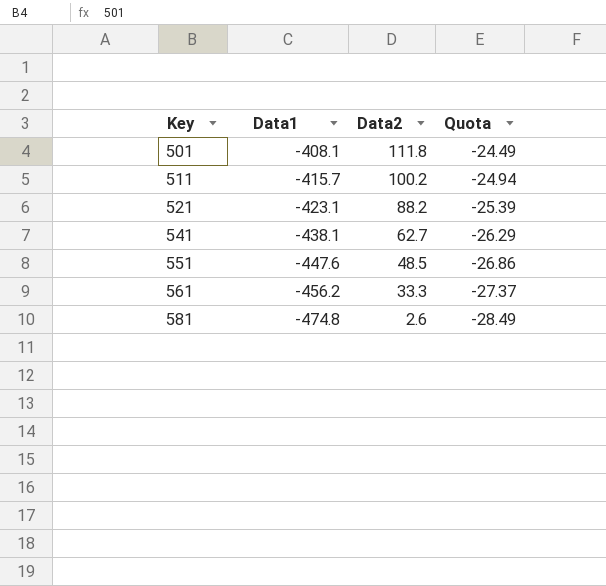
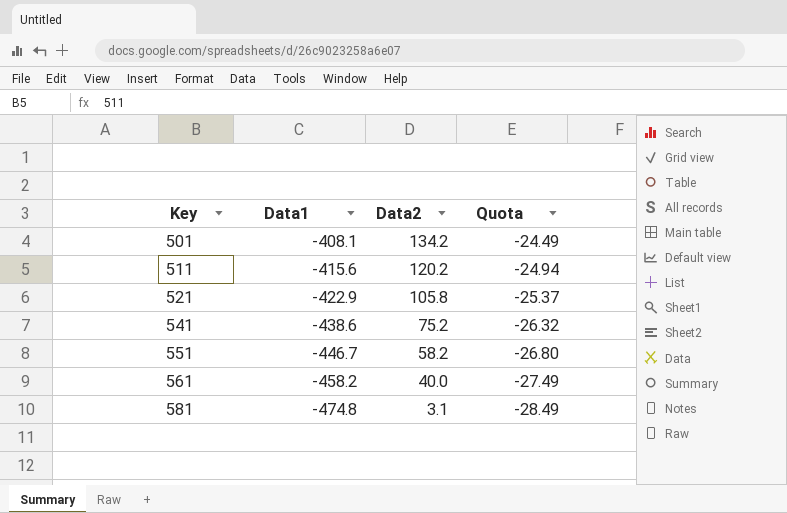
501 | Data2: 111.8 -> 134.2
511 | Data1: -415.7 -> -415.6
511 | Data2: 100.2 -> 120.2
521 | Data1: -423.1 -> -422.9
521 | Data2: 88.2 -> 105.8
521 | Quota: -25.39 -> -25.37
541 | Data1: -438.1 -> -438.6
541 | Data2: 62.7 -> 75.2
541 | Quota: -26.29 -> -26.32
551 | Data1: -447.6 -> -446.7
551 | Data2: 48.5 -> 58.2
551 | Quota: -26.86 -> -26.80
561 | Data1: -456.2 -> -458.2
561 | Data2: 33.3 -> 40.0
561 | Quota: -27.37 -> -27.49
581 | Data2: 2.6 -> 3.1

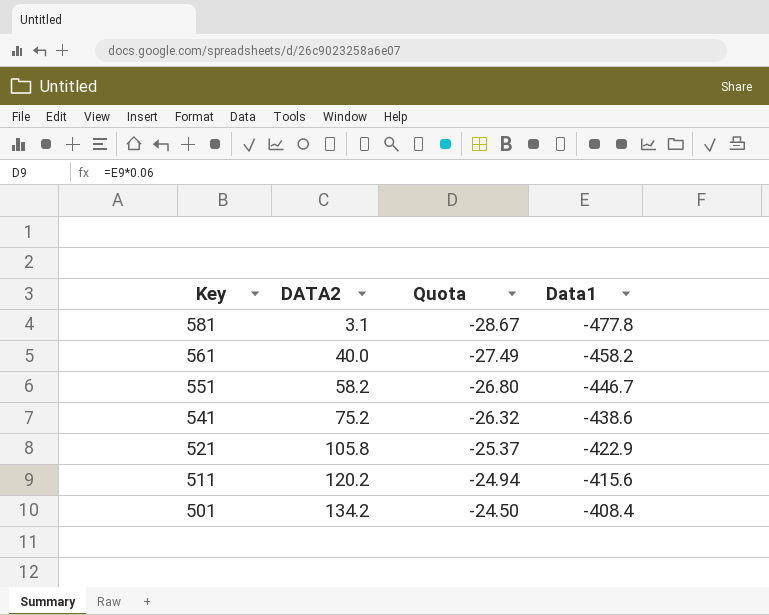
row order: Key ascending -> Key descending
column name: Data2 -> DATA2
column Data1 | position: 2 -> 4
581 | Quota: -28.49 -> -28.67
581 | Data1: -474.8 -> -477.8
501 | Quota: -24.49 -> -24.50
501 | Data1: -408.1 -> -408.4

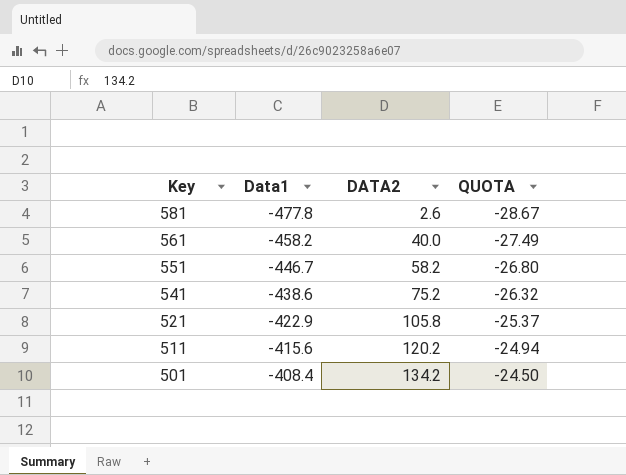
column Data1 | position: 4 -> 2
column name: Quota -> QUOTA
581 | DATA2: 3.1 -> 2.6

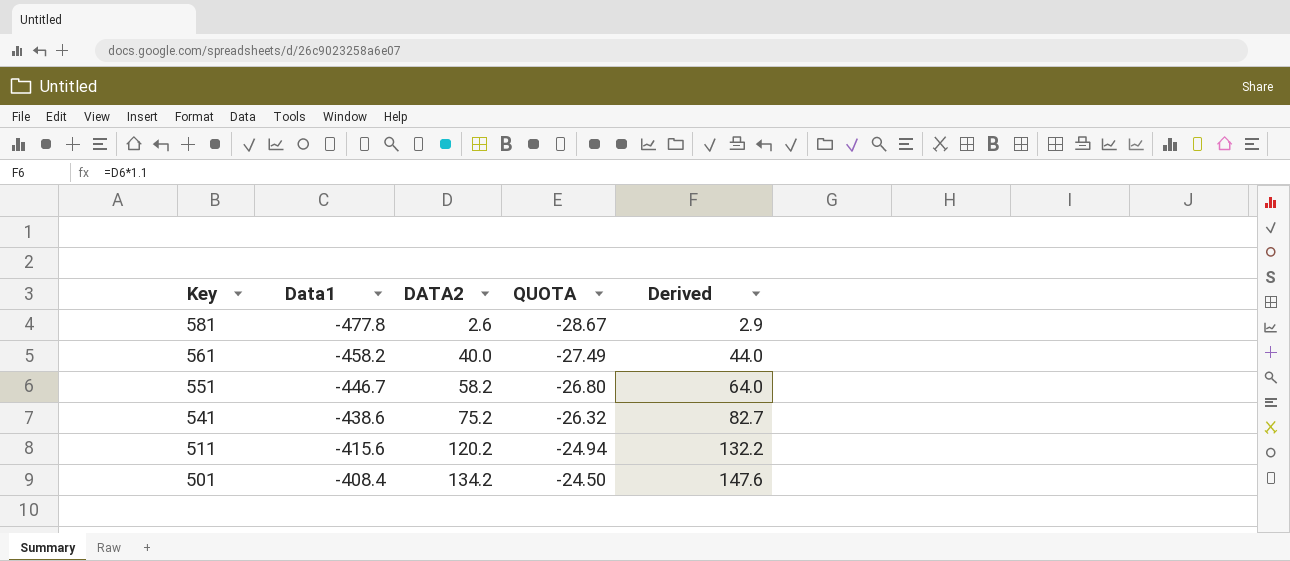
column Derived | formula: none -> [DATA2] * 1.1
row 521: -422.9 | 105.8 | -25.37 -> none

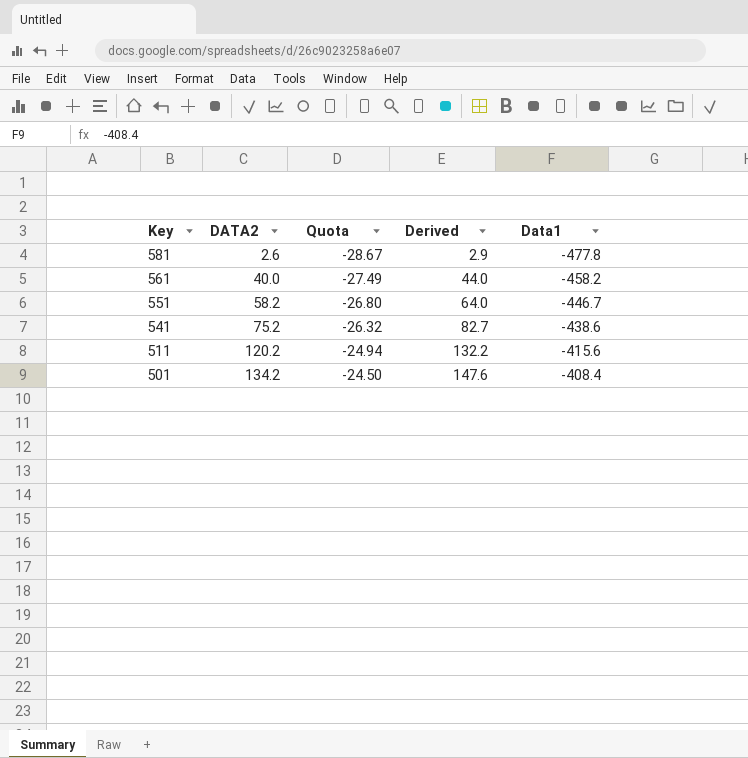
column name: QUOTA -> Quota
column Data1 | position: 2 -> 5

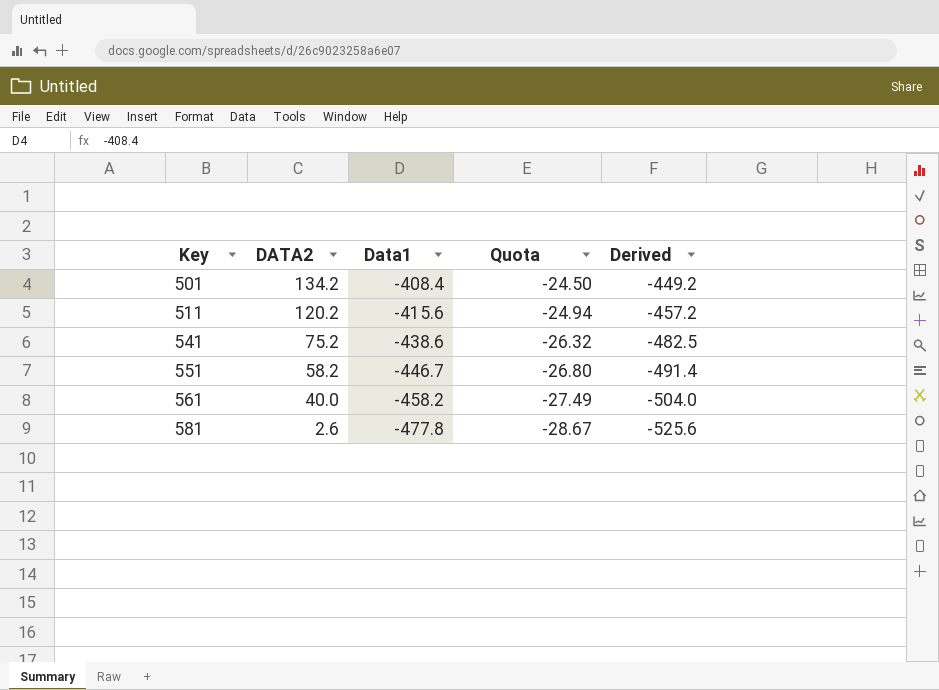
row order: Key descending -> Key ascending
column Data1 | position: 5 -> 3
column Derived | formula: [DATA2] * 1.1 -> [Data1] * 1.1

